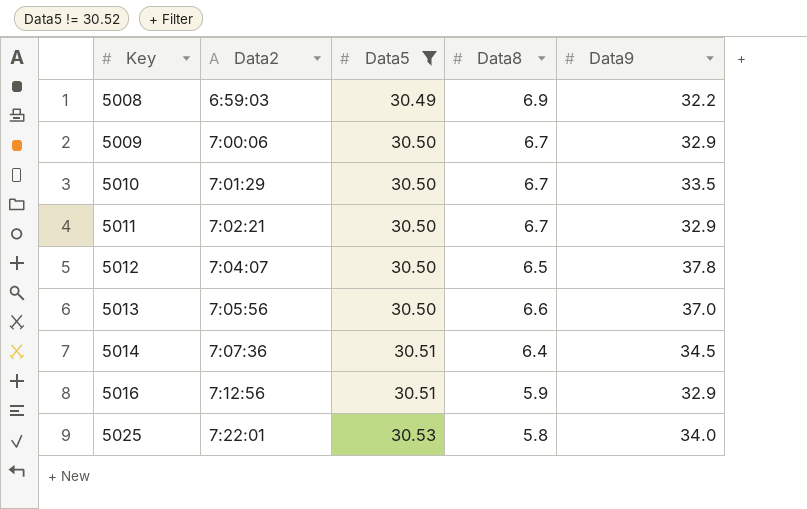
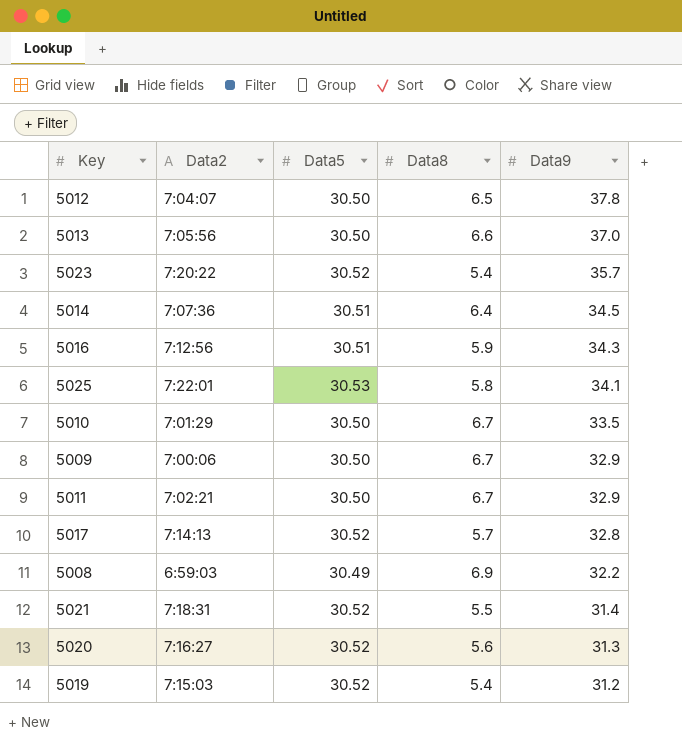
filter: Data5 != 30.52 -> none
row order: Key ascending -> Data9 descending
5016 | Data9: 32.9 -> 34.3
5025 | Data9: 34.0 -> 34.1

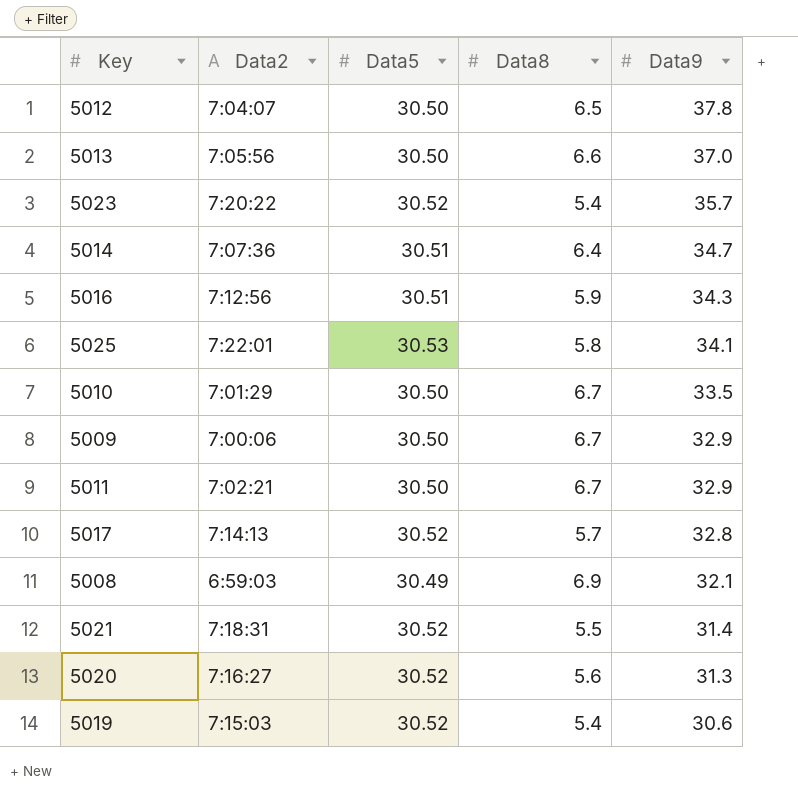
5014 | Data9: 34.5 -> 34.7
5008 | Data9: 32.2 -> 32.1
5019 | Data9: 31.2 -> 30.6

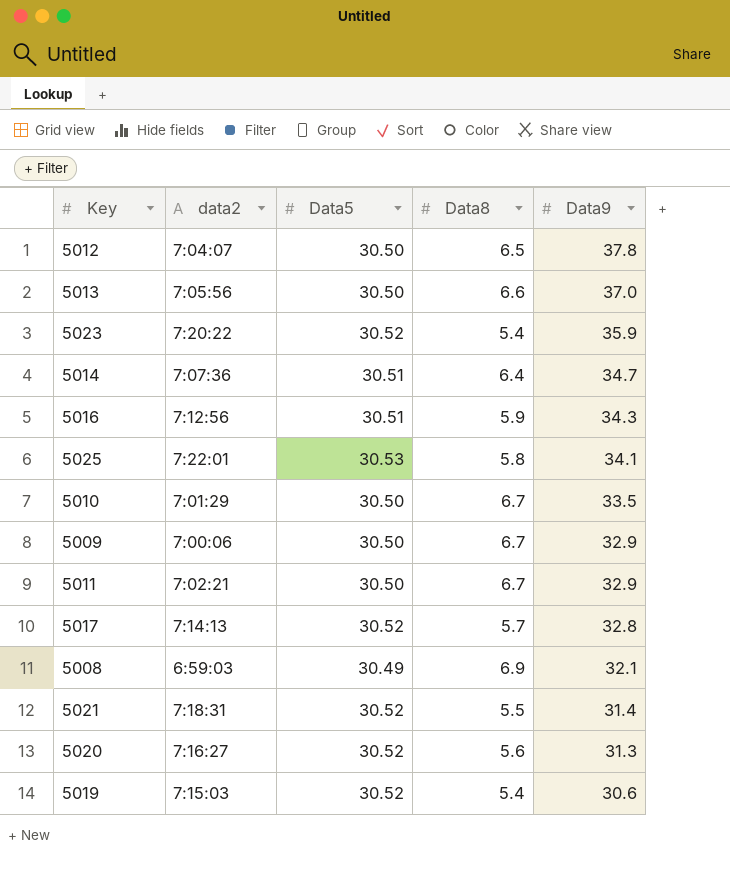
column name: Data2 -> data2
5023 | Data9: 35.7 -> 35.9

